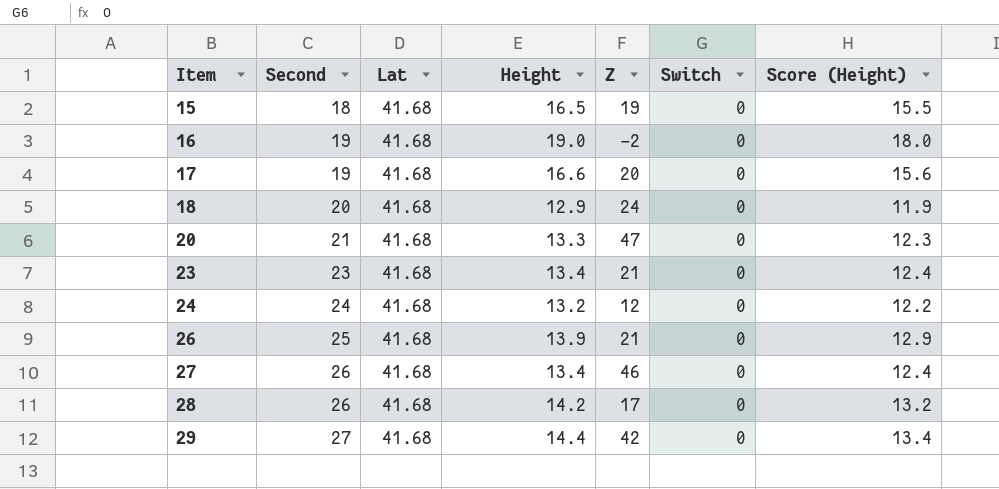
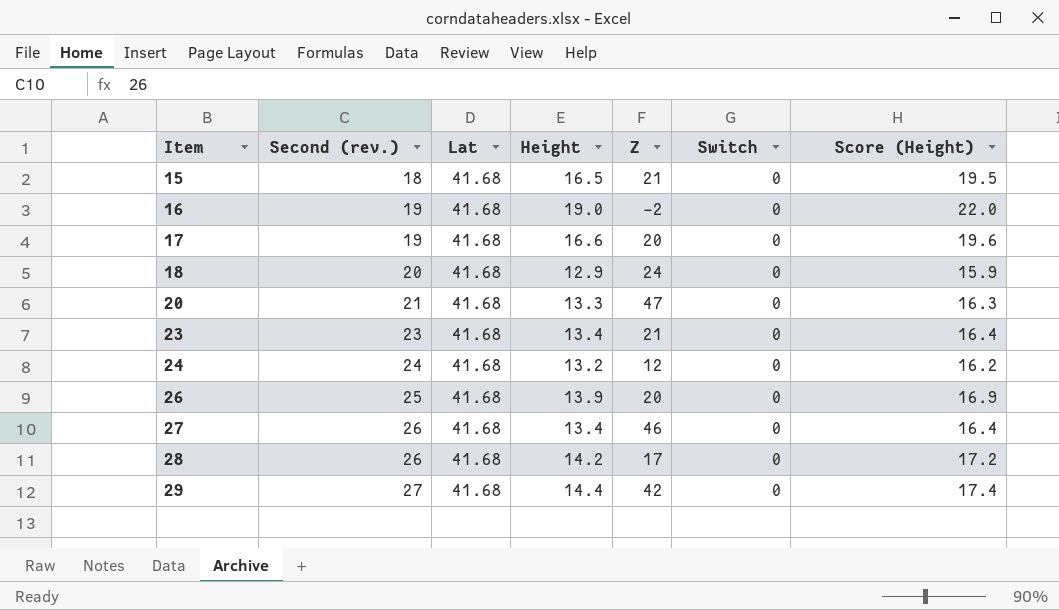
column name: Second -> Second (rev.)
column Score (Height) | formula: [Height] - 1 -> [Height] + 3
15 | Z: 19 -> 21
26 | Z: 21 -> 20

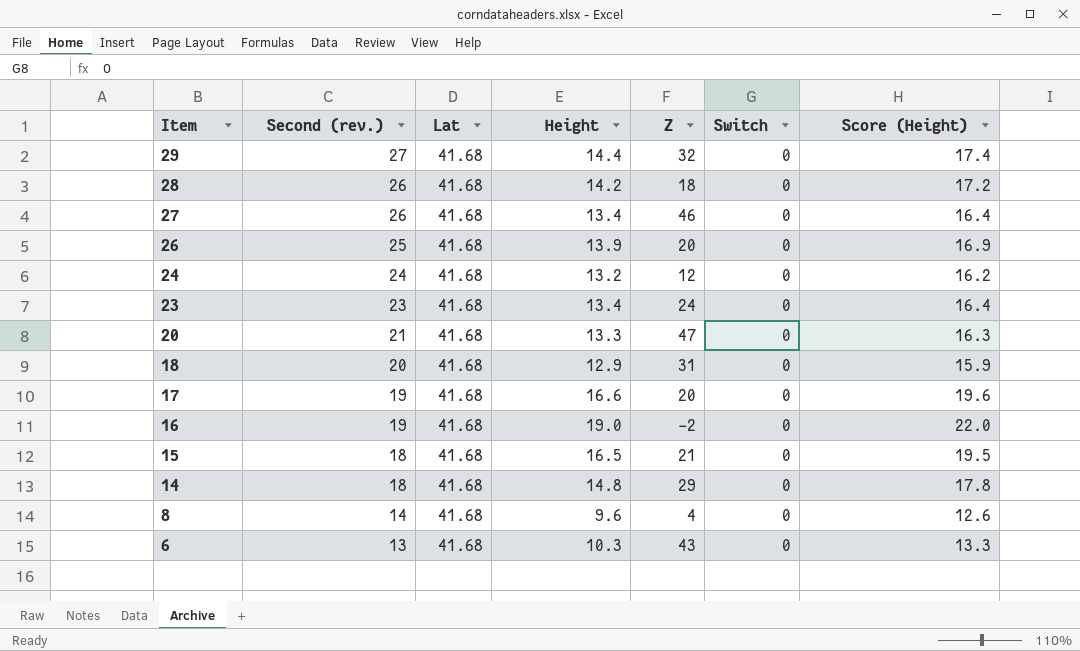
row order: Item ascending -> Item descending
29 | Z: 42 -> 32
28 | Z: 17 -> 18
23 | Z: 21 -> 24
18 | Z: 24 -> 31
row 14: none -> 18 | 41.68 | 14.8 | 29 | 0 | 17.8
row 8: none -> 14 | 41.68 | 9.6 | 4 | 0 | 12.6
row 6: none -> 13 | 41.68 | 10.3 | 43 | 0 | 13.3

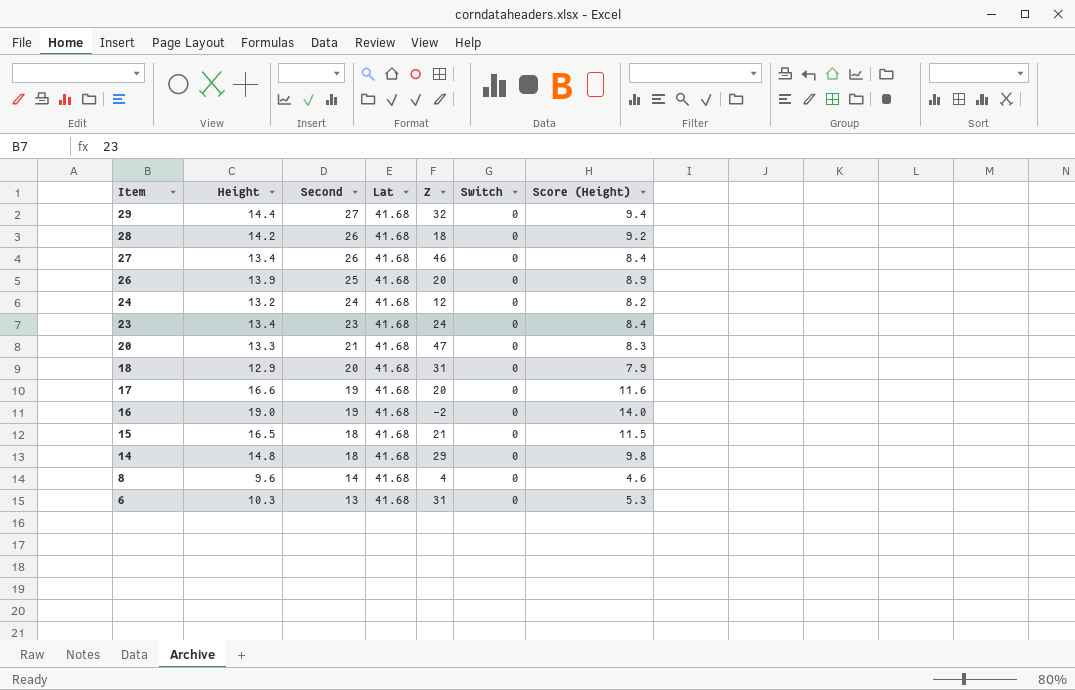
column Height | position: 4 -> 2
column name: Second (rev.) -> Second
column Score (Height) | formula: [Height] + 3 -> [Height] - 5
6 | Z: 43 -> 31

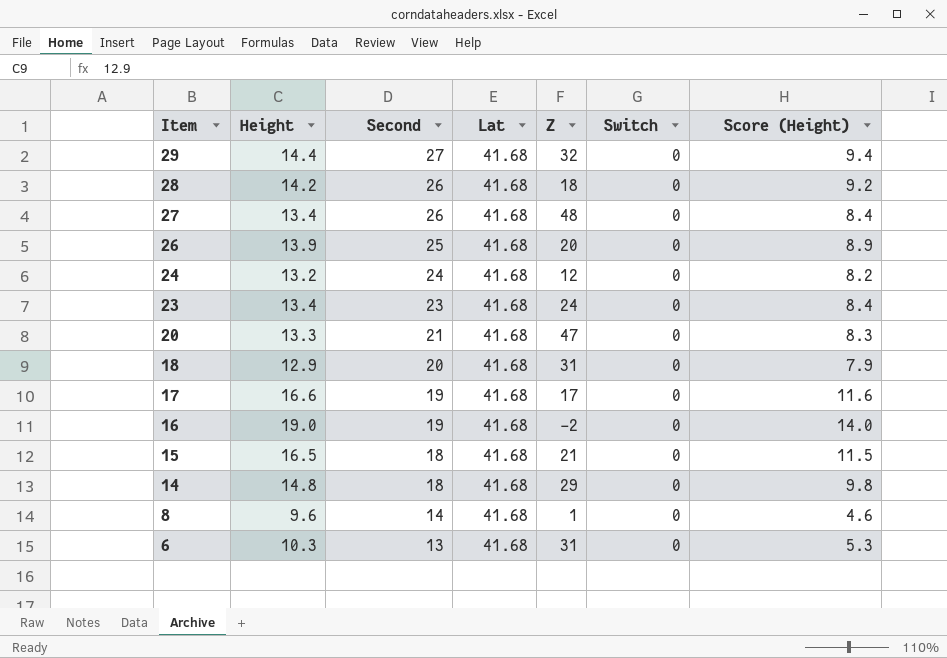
27 | Z: 46 -> 48
17 | Z: 20 -> 17
8 | Z: 4 -> 1

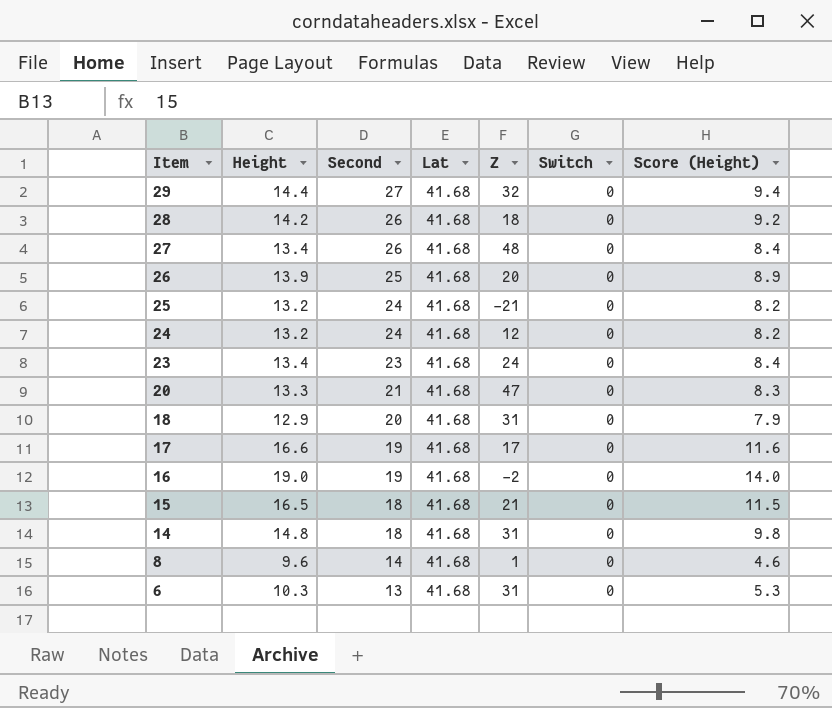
row 25: none -> 13.2 | 24 | 41.68 | -21 | 0 | 8.2
14 | Z: 29 -> 31

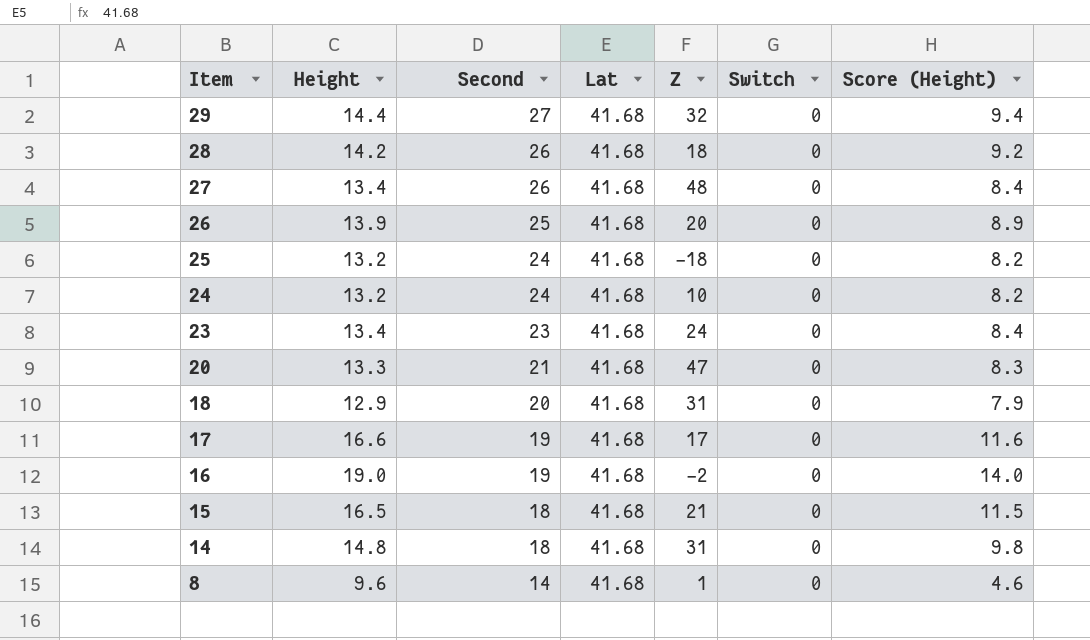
row 6: 10.3 | 13 | 41.68 | 31 | 0 | 5.3 -> none
25 | Z: -21 -> -18
24 | Z: 12 -> 10

